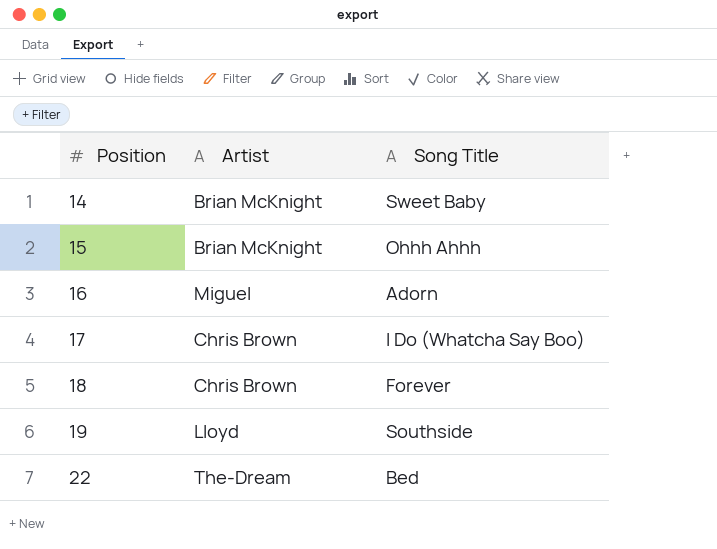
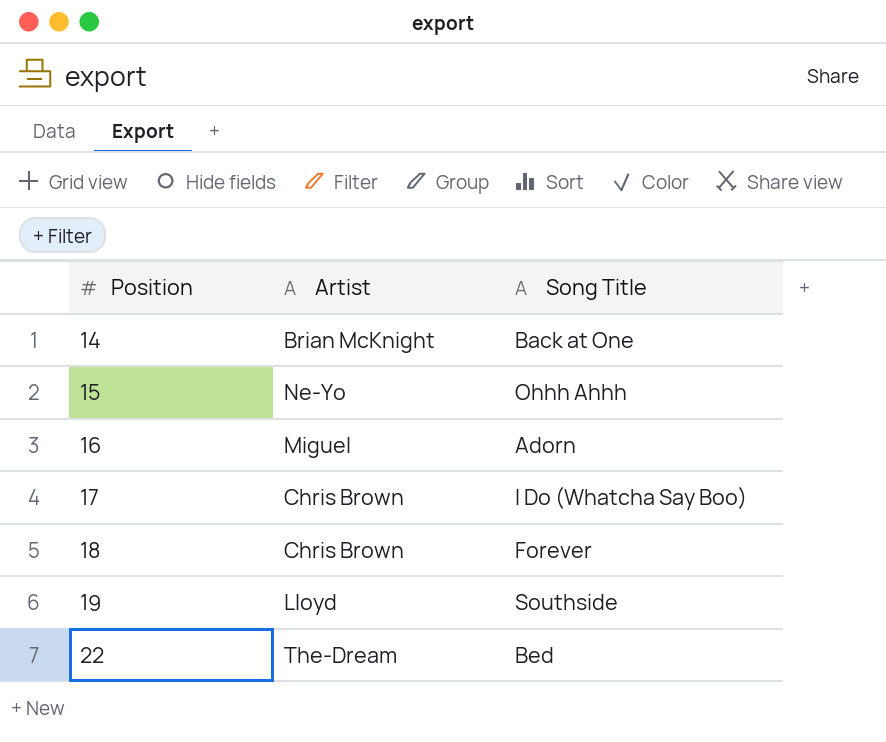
14 | Song Title: Sweet Baby -> Back at One
15 | Artist: Brian McKnight -> Ne-Yo

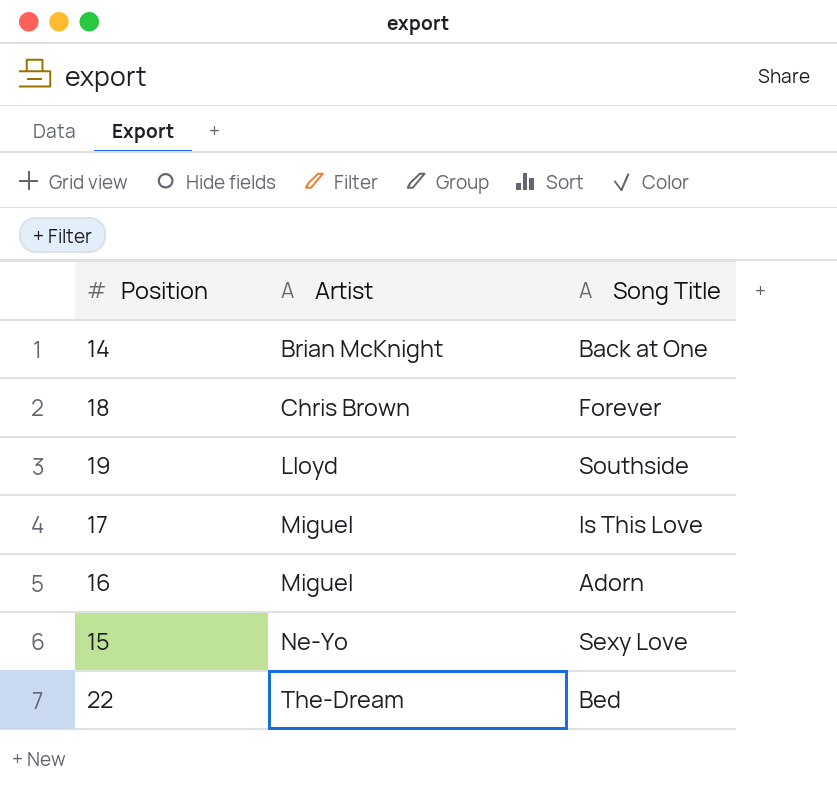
row order: Position ascending -> Artist ascending
17 | Artist: Chris Brown -> Miguel
17 | Song Title: I Do (Whatcha Say Boo) -> Is This Love
15 | Song Title: Ohhh Ahhh -> Sexy Love

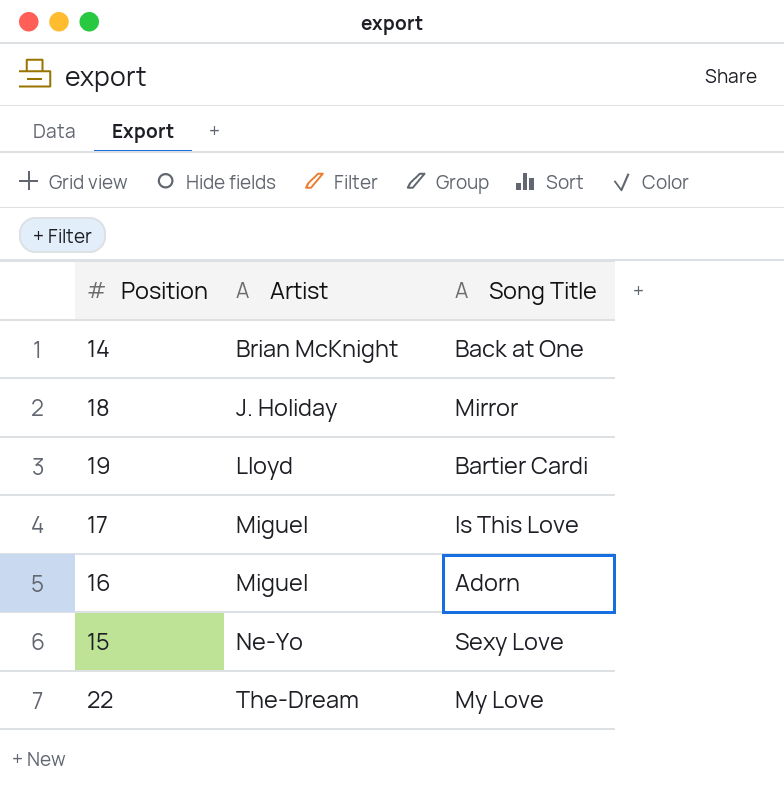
18 | Artist: Chris Brown -> J. Holiday
18 | Song Title: Forever -> Mirror
19 | Song Title: Southside -> Bartier Cardi
22 | Song Title: Bed -> My Love

